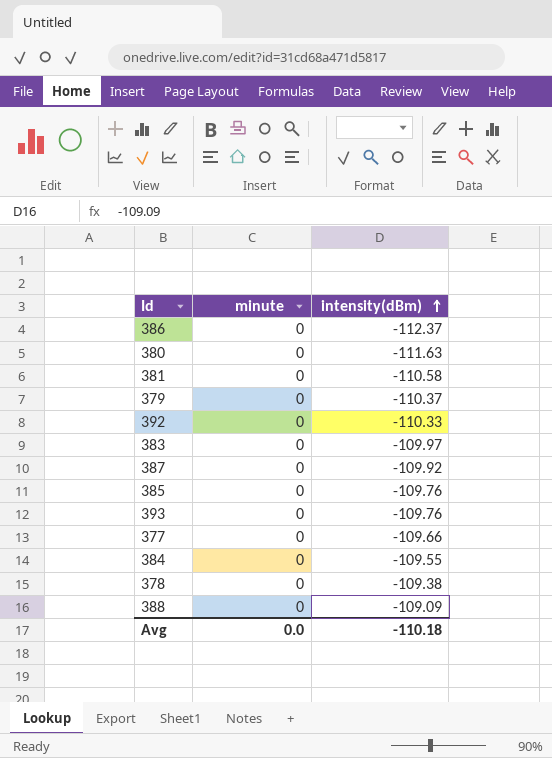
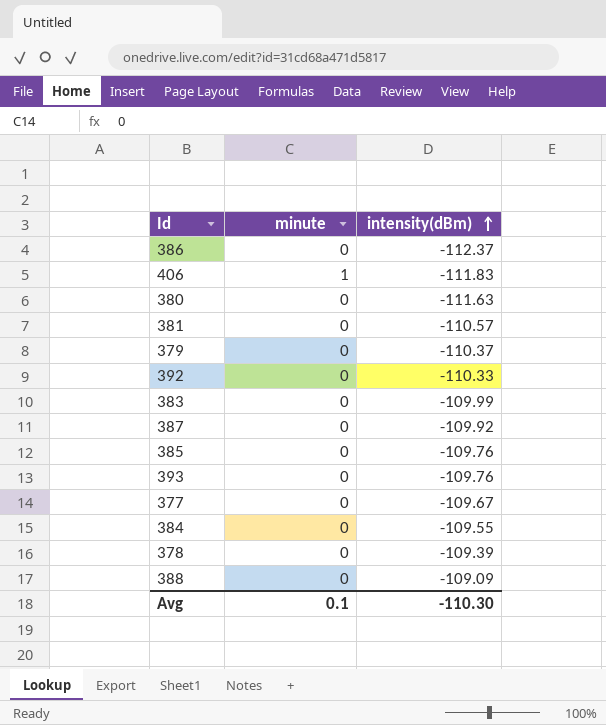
row 406: none -> 1 | -111.83
381 | intensity(dBm): -110.58 -> -110.57
383 | intensity(dBm): -109.97 -> -109.99
377 | intensity(dBm): -109.66 -> -109.67
378 | intensity(dBm): -109.38 -> -109.39
Avg | minute: 0.0 -> 0.1
Avg | intensity(dBm): -110.18 -> -110.30

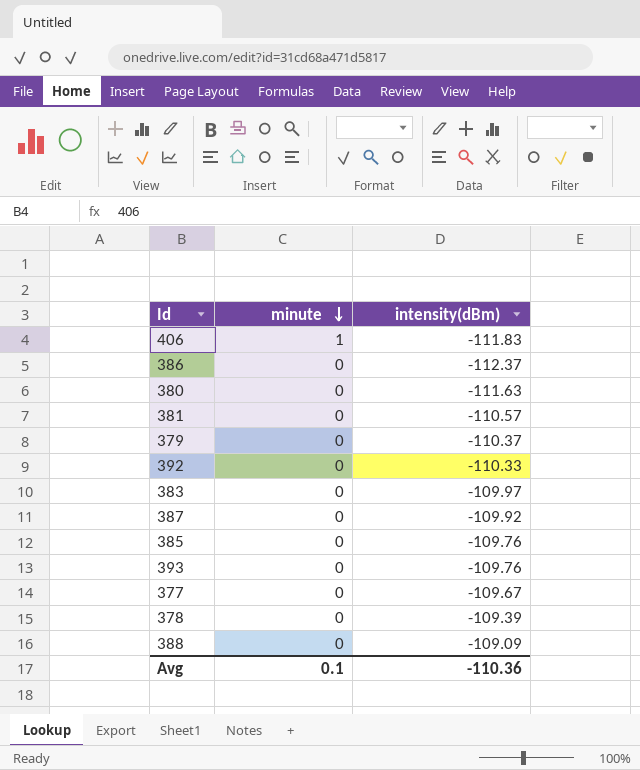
row order: intensity(dBm) ascending -> minute descending
row 384: 0 | -109.55 -> none
383 | intensity(dBm): -109.99 -> -109.97
Avg | intensity(dBm): -110.30 -> -110.36

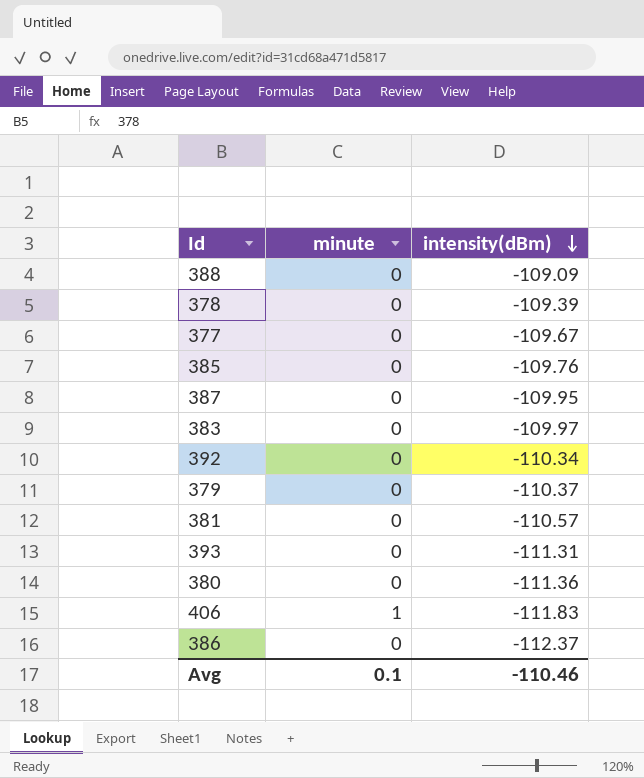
row order: minute descending -> intensity(dBm) descending
387 | intensity(dBm): -109.92 -> -109.95
392 | intensity(dBm): -110.33 -> -110.34
393 | intensity(dBm): -109.76 -> -111.31
380 | intensity(dBm): -111.63 -> -111.36
Avg | intensity(dBm): -110.36 -> -110.46

